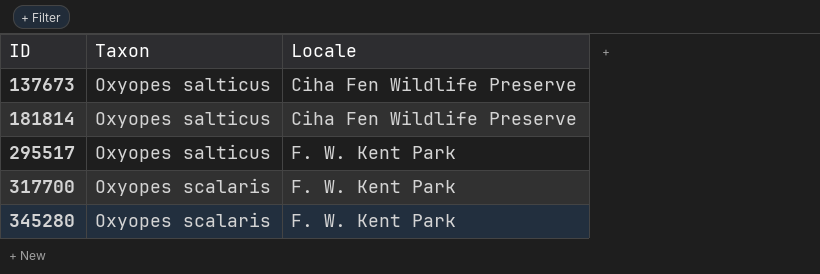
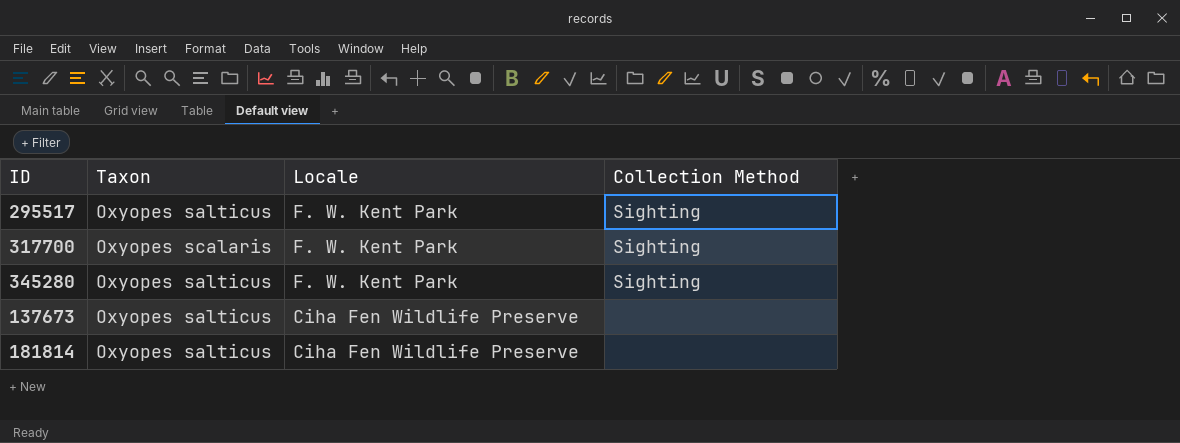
row order: ID ascending -> Locale descending
column Collection Method | position: none -> 4
345280 | Taxon: Oxyopes scalaris -> Oxyopes salticus

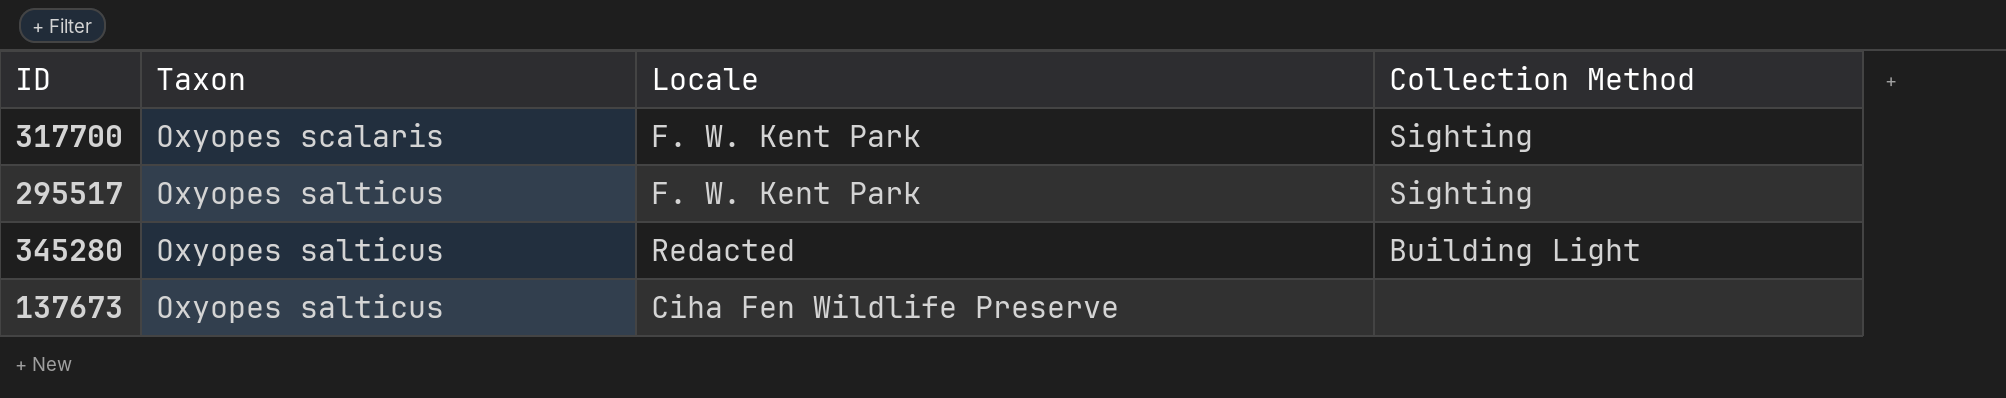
row order: Locale descending -> Taxon descending
row 181814: Oxyopes salticus | Ciha Fen Wildlife Preserve | none -> none
345280 | Locale: F. W. Kent Park -> Redacted
345280 | Collection Method: Sighting -> Building Light

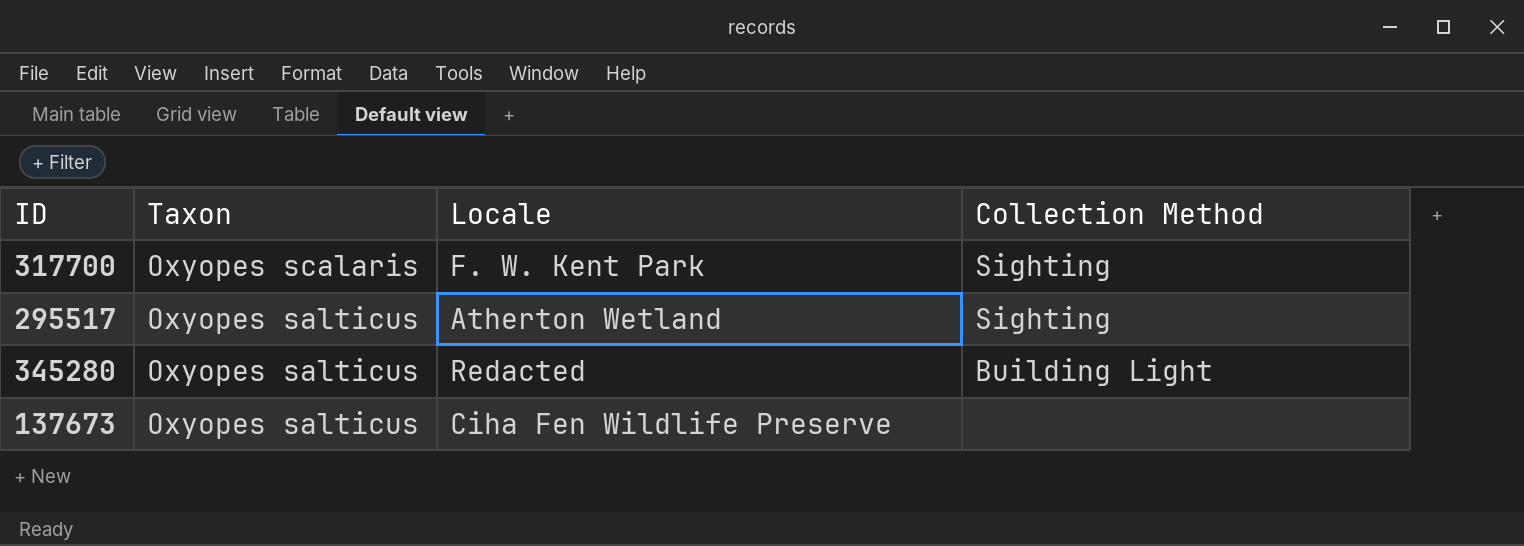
295517 | Locale: F. W. Kent Park -> Atherton Wetland

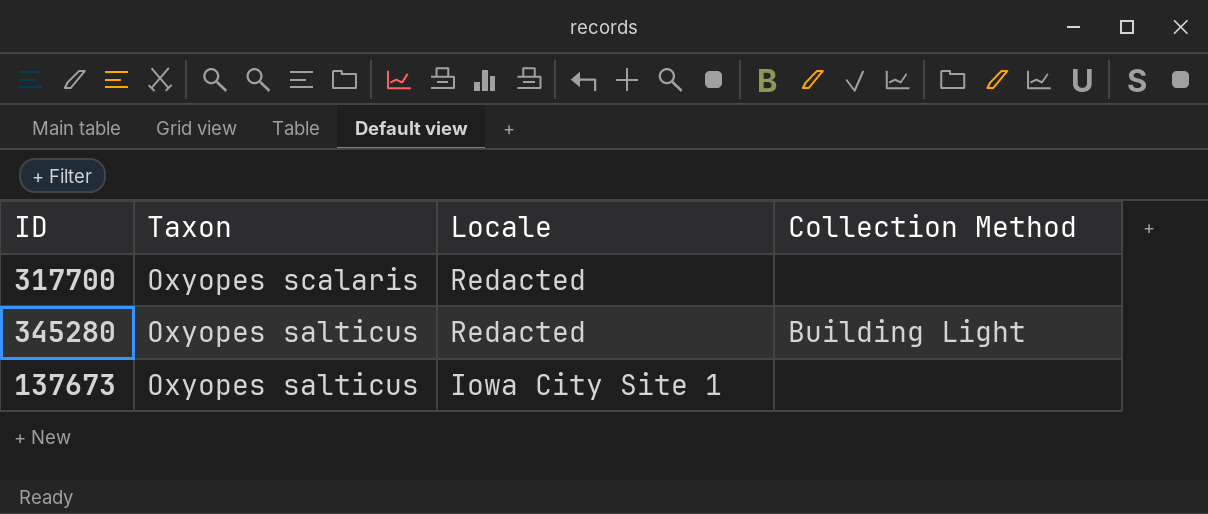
row 295517: Oxyopes salticus | Atherton Wetland | Sighting -> none
317700 | Locale: F. W. Kent Park -> Redacted
317700 | Collection Method: Sighting -> none
137673 | Locale: Ciha Fen Wildlife Preserve -> Iowa City Site 1

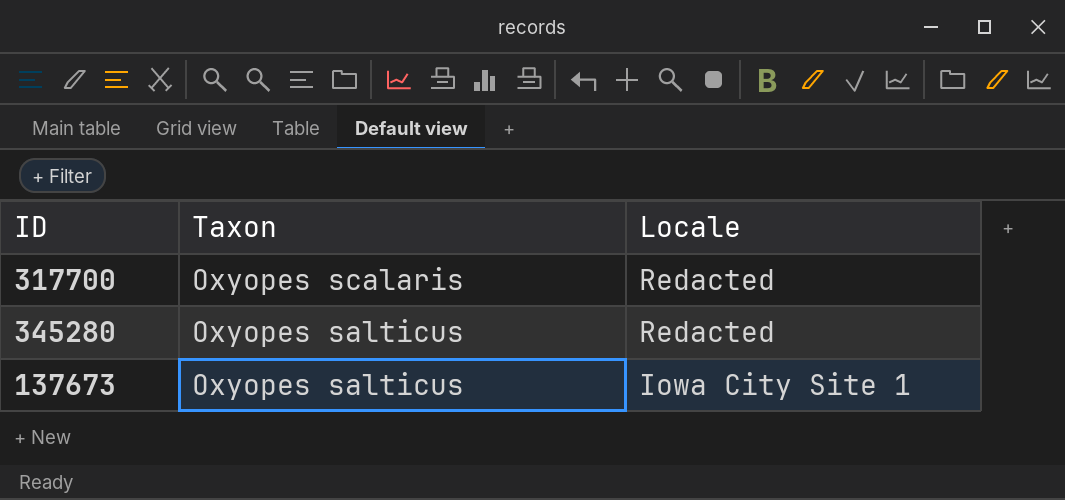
column Collection Method | position: 4 -> none

